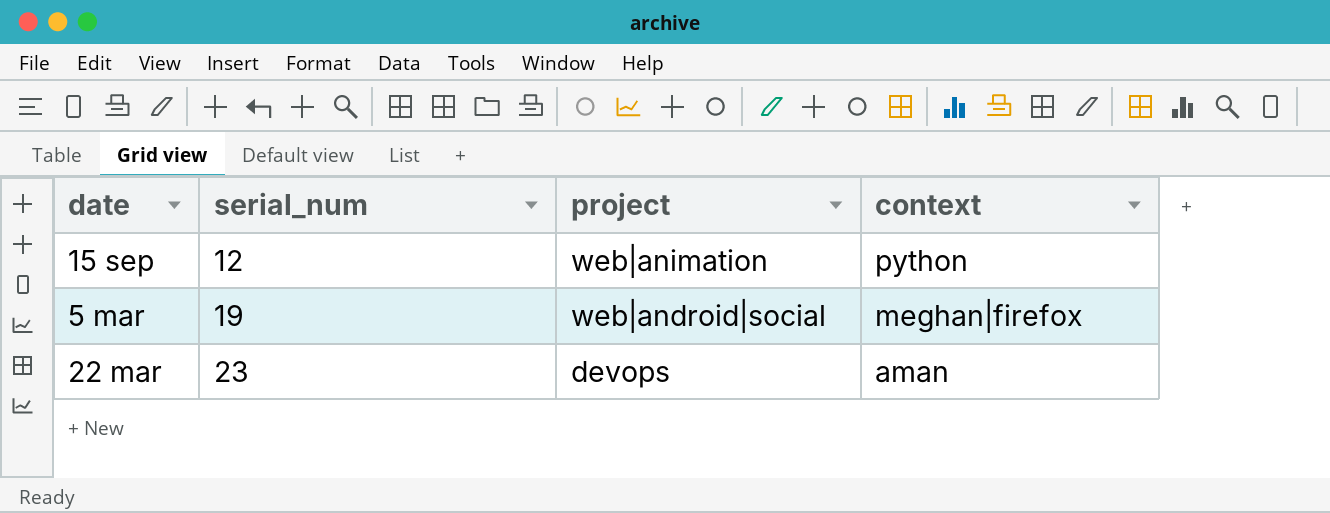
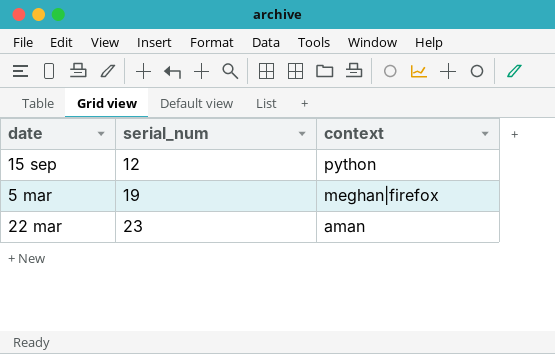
column project | position: 3 -> none

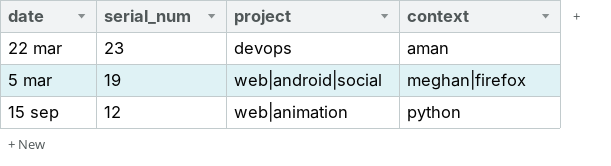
row order: serial_num ascending -> serial_num descending
column project | position: none -> 3

